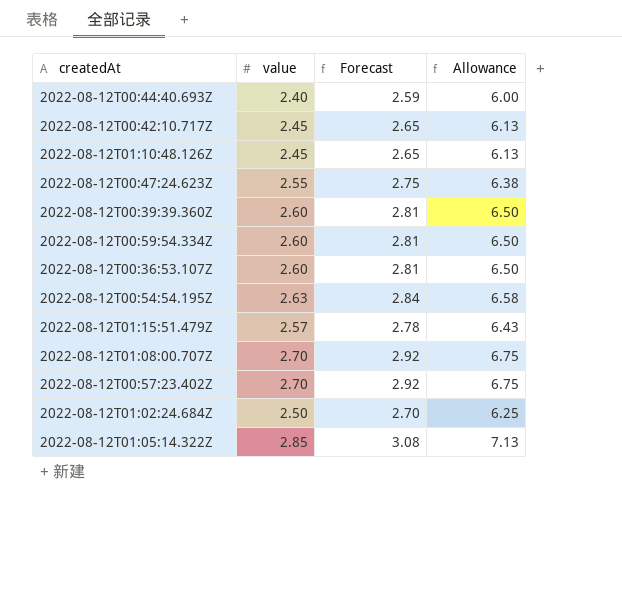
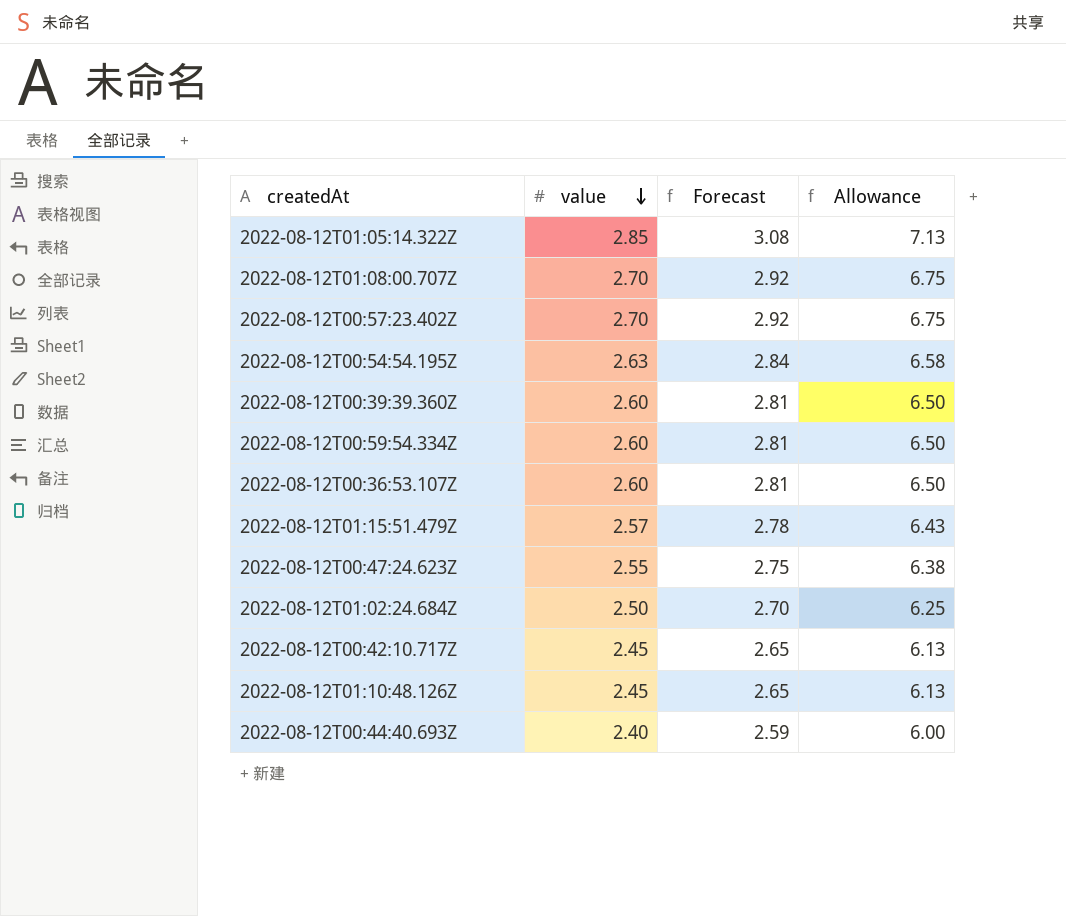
row order: none -> value descending

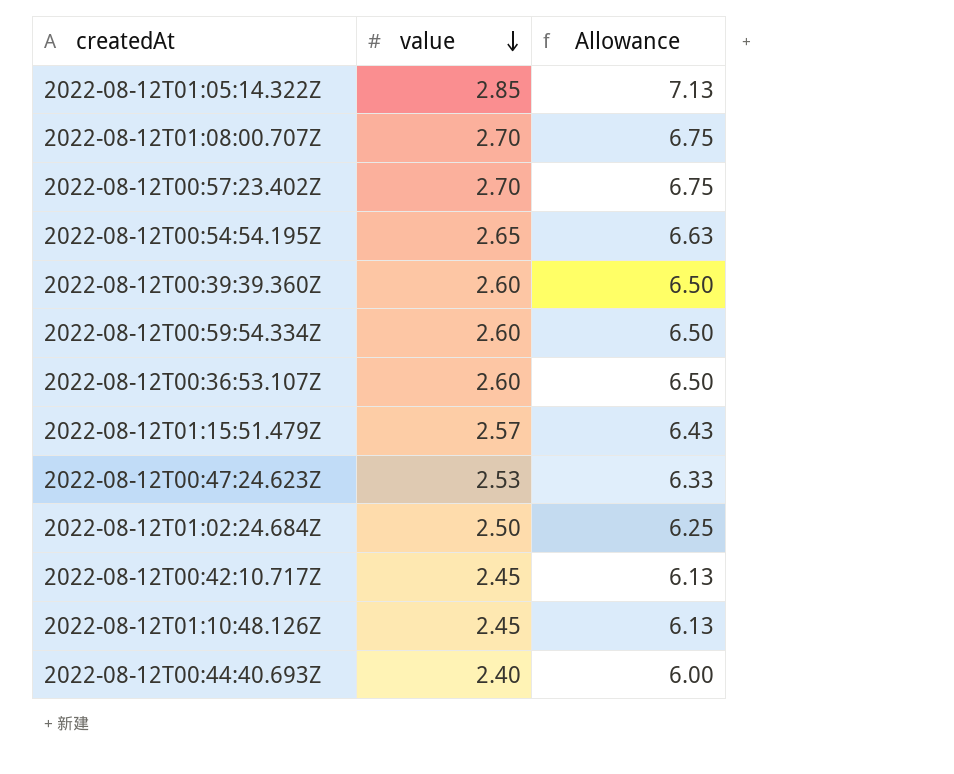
column Forecast | formula: [value] * 1.08 -> none
2022-08-12T00:54:54.195Z | value: 2.63 -> 2.65
2022-08-12T00:54:54.195Z | Allowance: 6.58 -> 6.63
2022-08-12T00:47:24.623Z | value: 2.55 -> 2.53
2022-08-12T00:47:24.623Z | Allowance: 6.38 -> 6.33

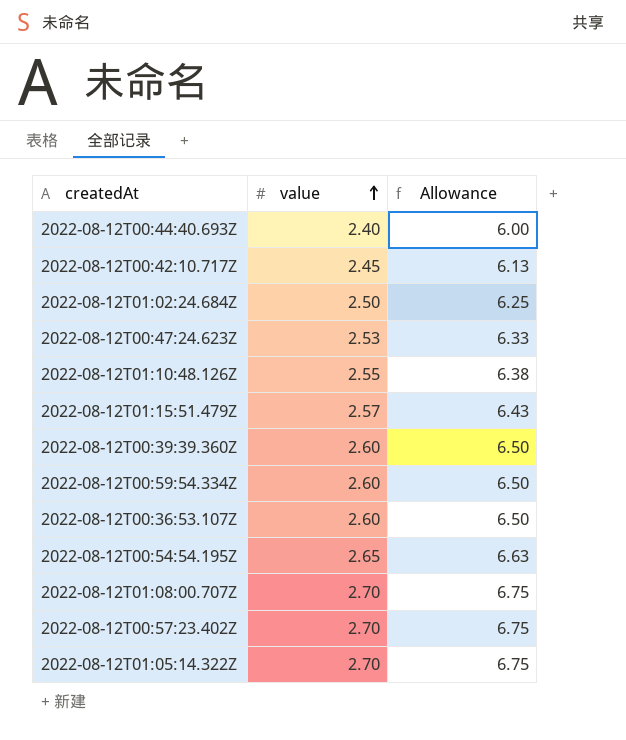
row order: value descending -> value ascending
2022-08-12T01:10:48.126Z | value: 2.45 -> 2.55
2022-08-12T01:10:48.126Z | Allowance: 6.13 -> 6.38
2022-08-12T01:05:14.322Z | value: 2.85 -> 2.70
2022-08-12T01:05:14.322Z | Allowance: 7.13 -> 6.75

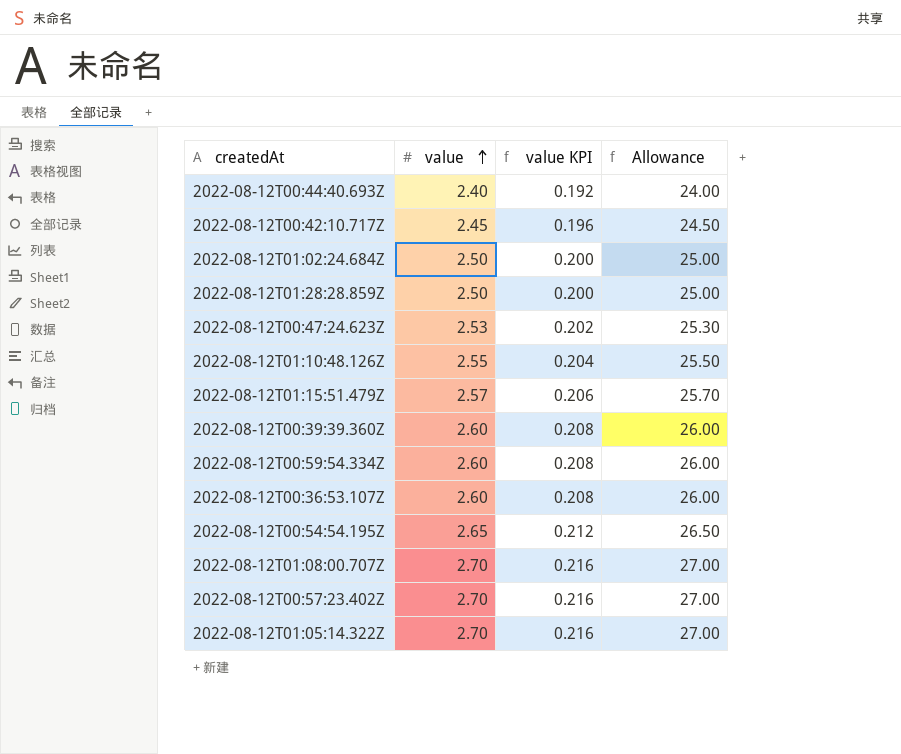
column value KPI | formula: none -> [value] * 0.08
column Allowance | formula: [value] * 2.5 -> [value] * 10
row 2022-08-12T01:28:28.859Z: none -> 2.50 | 0.200 | 25.00

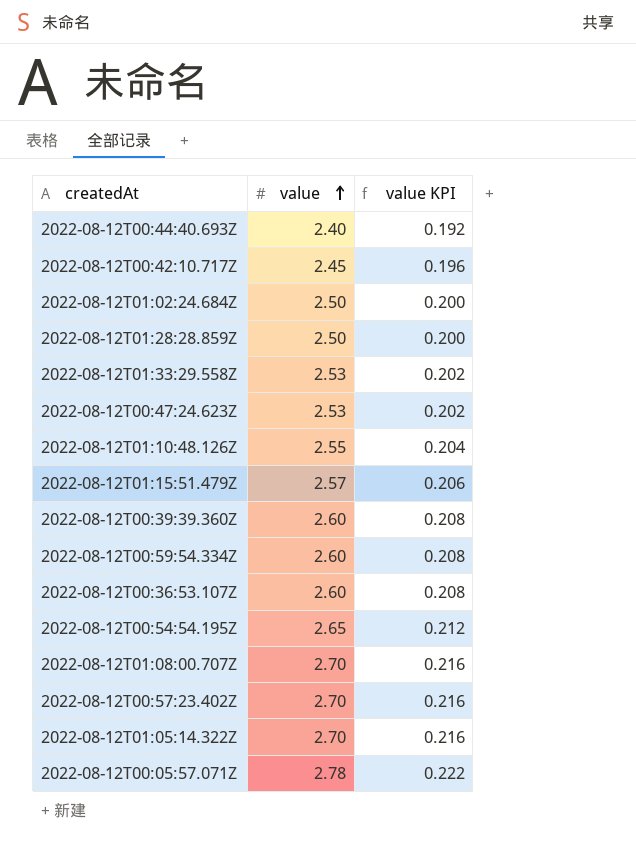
column Allowance | formula: [value] * 10 -> none
row 2022-08-12T01:33:29.558Z: none -> 2.53 | 0.202
row 2022-08-12T00:05:57.071Z: none -> 2.78 | 0.222

